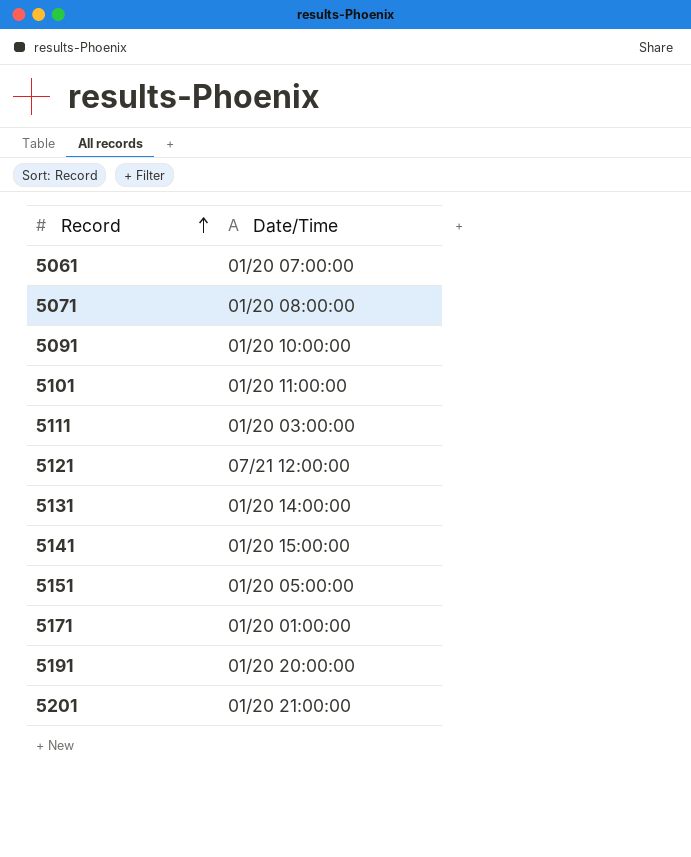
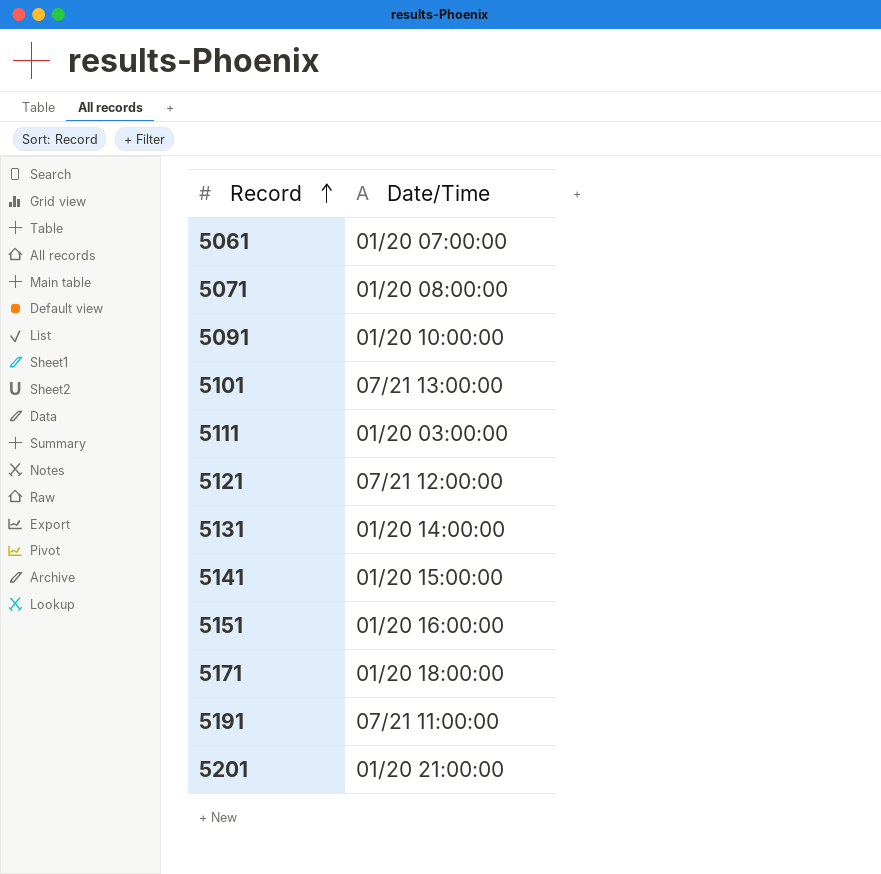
5101 | Date/Time: 01/20 11:00:00 -> 07/21 13:00:00
5151 | Date/Time: 01/20 05:00:00 -> 01/20 16:00:00
5171 | Date/Time: 01/20 01:00:00 -> 01/20 18:00:00
5191 | Date/Time: 01/20 20:00:00 -> 07/21 11:00:00

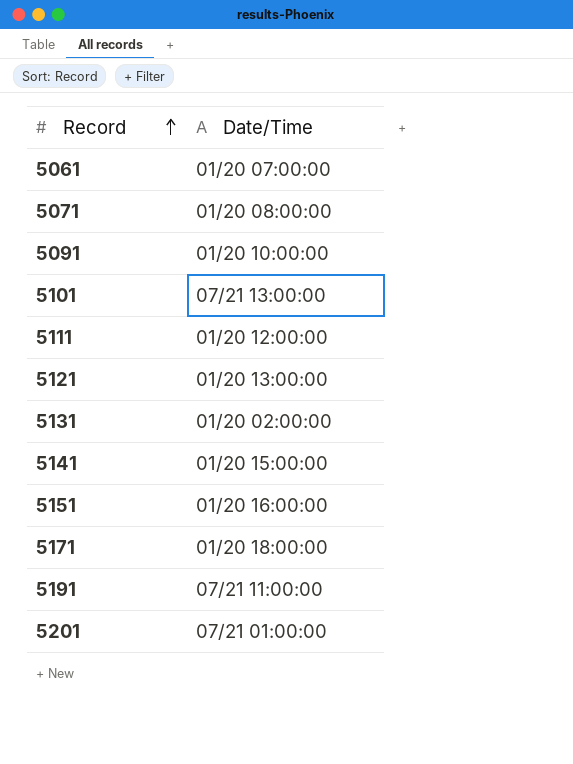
5111 | Date/Time: 01/20 03:00:00 -> 01/20 12:00:00
5121 | Date/Time: 07/21 12:00:00 -> 01/20 13:00:00
5131 | Date/Time: 01/20 14:00:00 -> 01/20 02:00:00
5201 | Date/Time: 01/20 21:00:00 -> 07/21 01:00:00

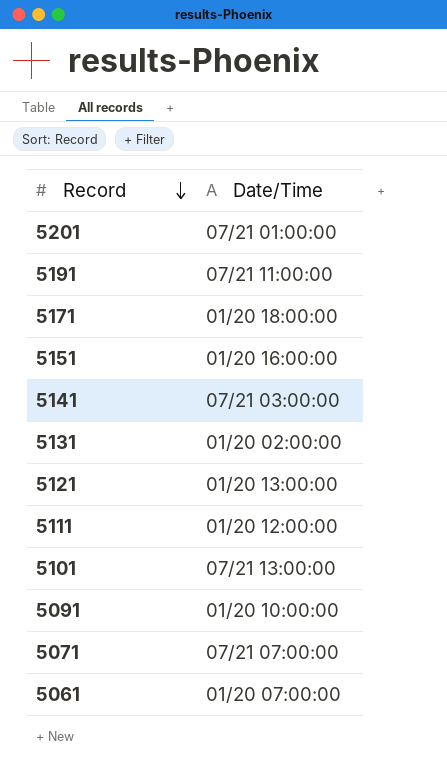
row order: Record ascending -> Record descending
5141 | Date/Time: 01/20 15:00:00 -> 07/21 03:00:00
5071 | Date/Time: 01/20 08:00:00 -> 07/21 07:00:00

